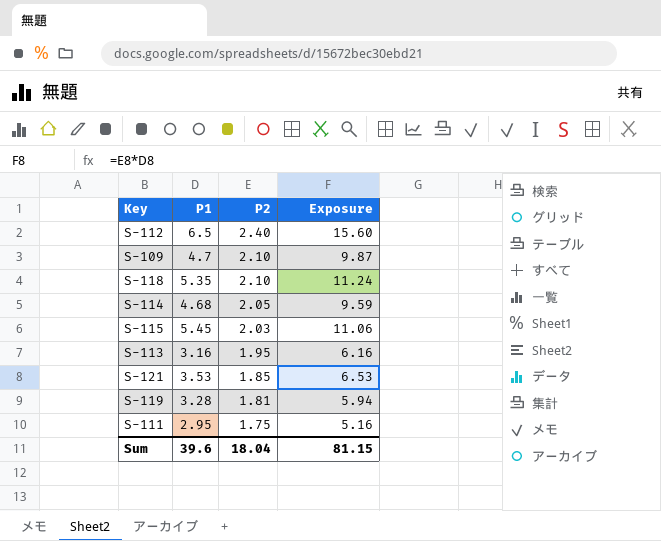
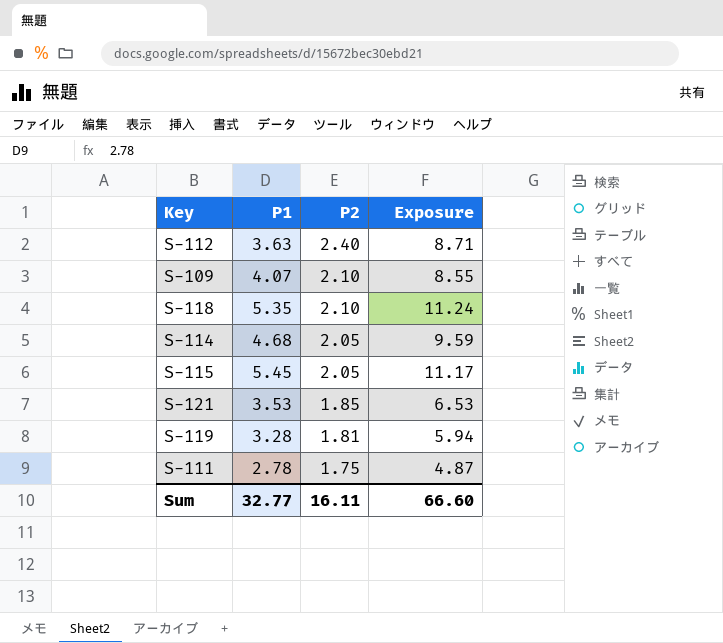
row S-113: 3.16 | 1.95 | 6.16 -> none
S-112 | P1: 6.5 -> 3.63
S-112 | Exposure: 15.60 -> 8.71
S-109 | P1: 4.7 -> 4.07
S-109 | Exposure: 9.87 -> 8.55
S-115 | P2: 2.03 -> 2.05
S-115 | Exposure: 11.06 -> 11.17
S-111 | P1: 2.95 -> 2.78
S-111 | Exposure: 5.16 -> 4.87
Sum | P1: 39.6 -> 32.77
Sum | P2: 18.04 -> 16.11
Sum | Exposure: 81.15 -> 66.60

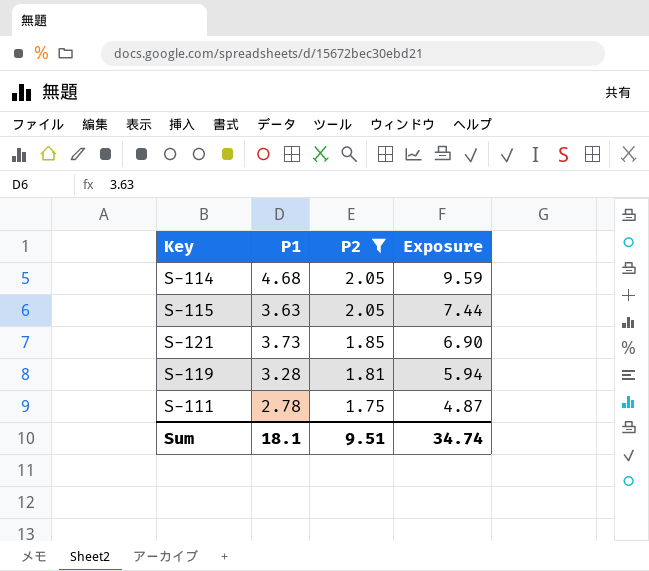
filter: none -> P2 <= 2.05
S-115 | P1: 5.45 -> 3.63
S-115 | Exposure: 11.17 -> 7.44
S-121 | P1: 3.53 -> 3.73
S-121 | Exposure: 6.53 -> 6.90
Sum | P1: 32.77 -> 18.1
Sum | P2: 16.11 -> 9.51
Sum | Exposure: 66.60 -> 34.74

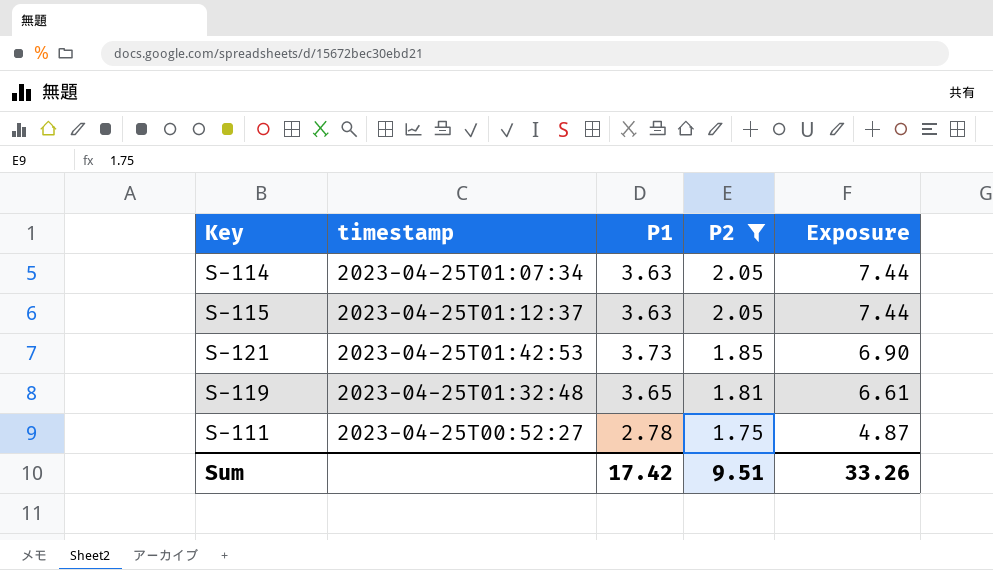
column timestamp | position: none -> 2
S-114 | P1: 4.68 -> 3.63
S-114 | Exposure: 9.59 -> 7.44
S-119 | P1: 3.28 -> 3.65
S-119 | Exposure: 5.94 -> 6.61
Sum | P1: 18.1 -> 17.42
Sum | Exposure: 34.74 -> 33.26

